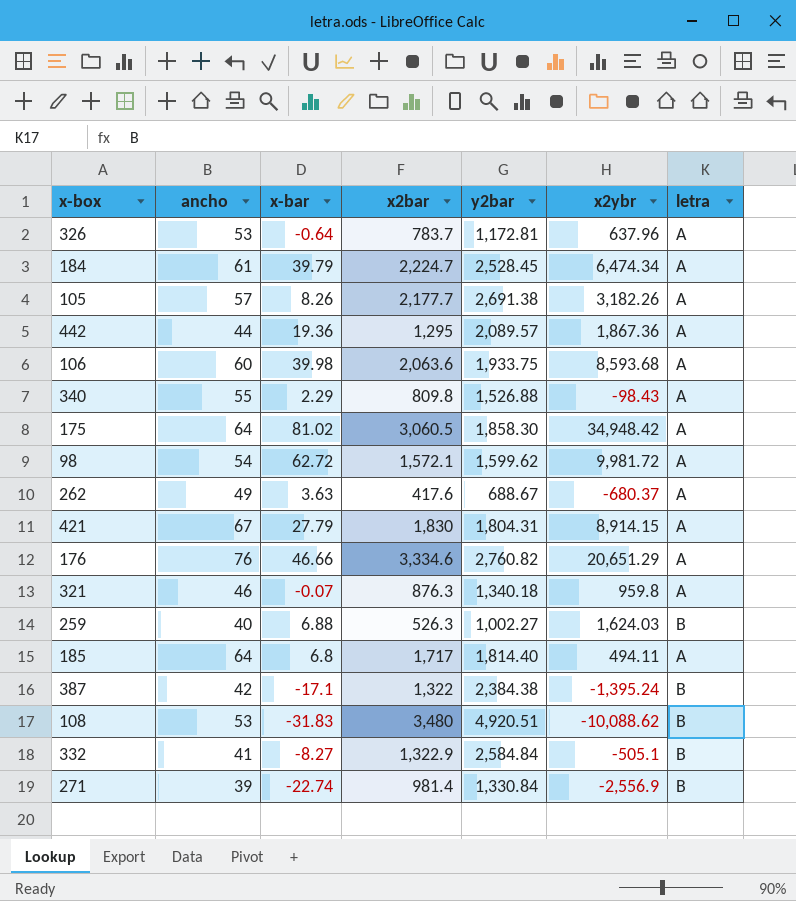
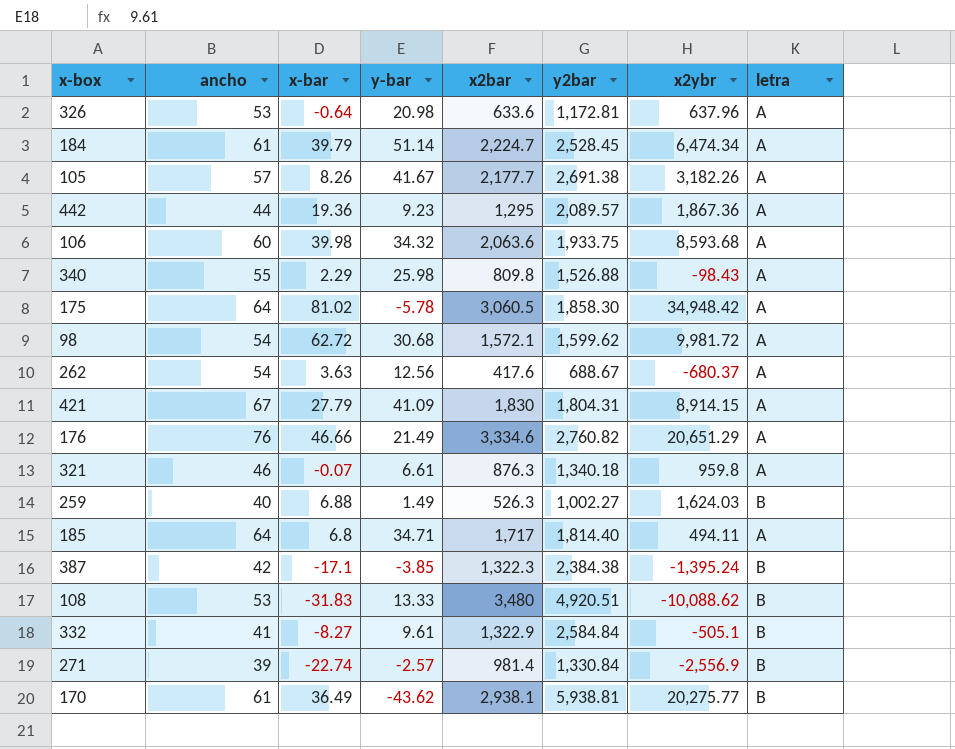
column y-bar | position: none -> 4
326 | x2bar: 783.7 -> 633.6
262 | ancho: 49 -> 54
387 | x2bar: 1,322 -> 1,322.3
row 170: none -> 61 | 36.49 | -43.62 | 2,938.1 | 5,938.81 | 20,275.77 | B

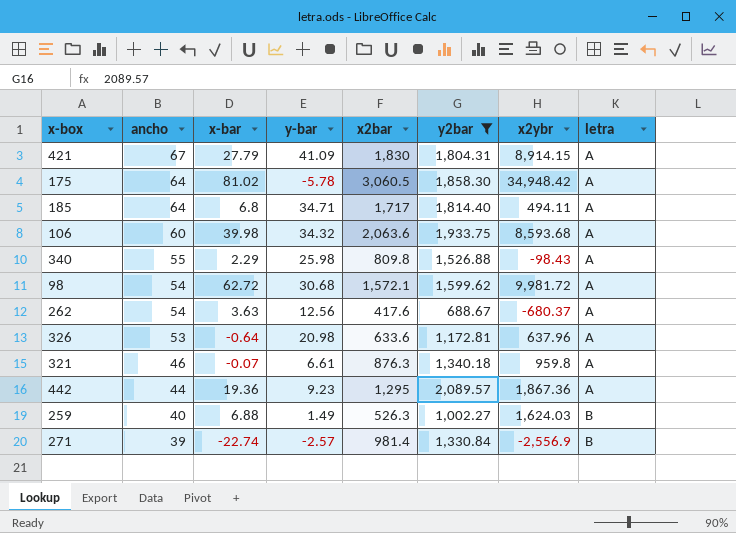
filter: none -> y2bar <= 2,089.57
row order: none -> ancho descending

